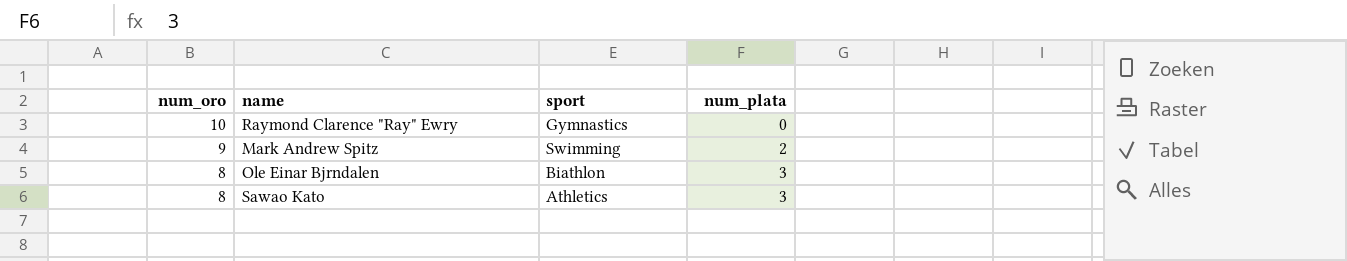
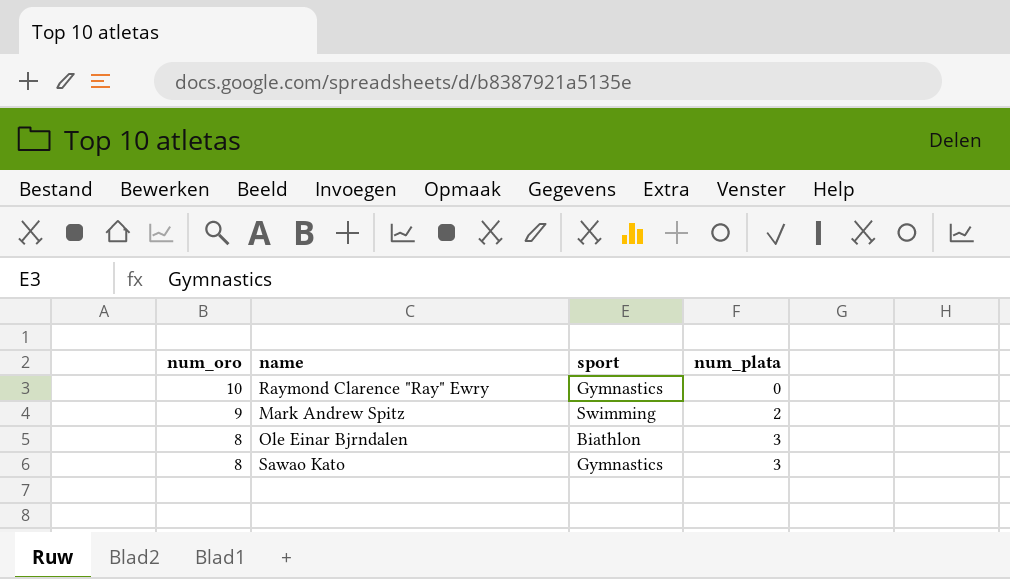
Sawao Kato | sport: Athletics -> Gymnastics

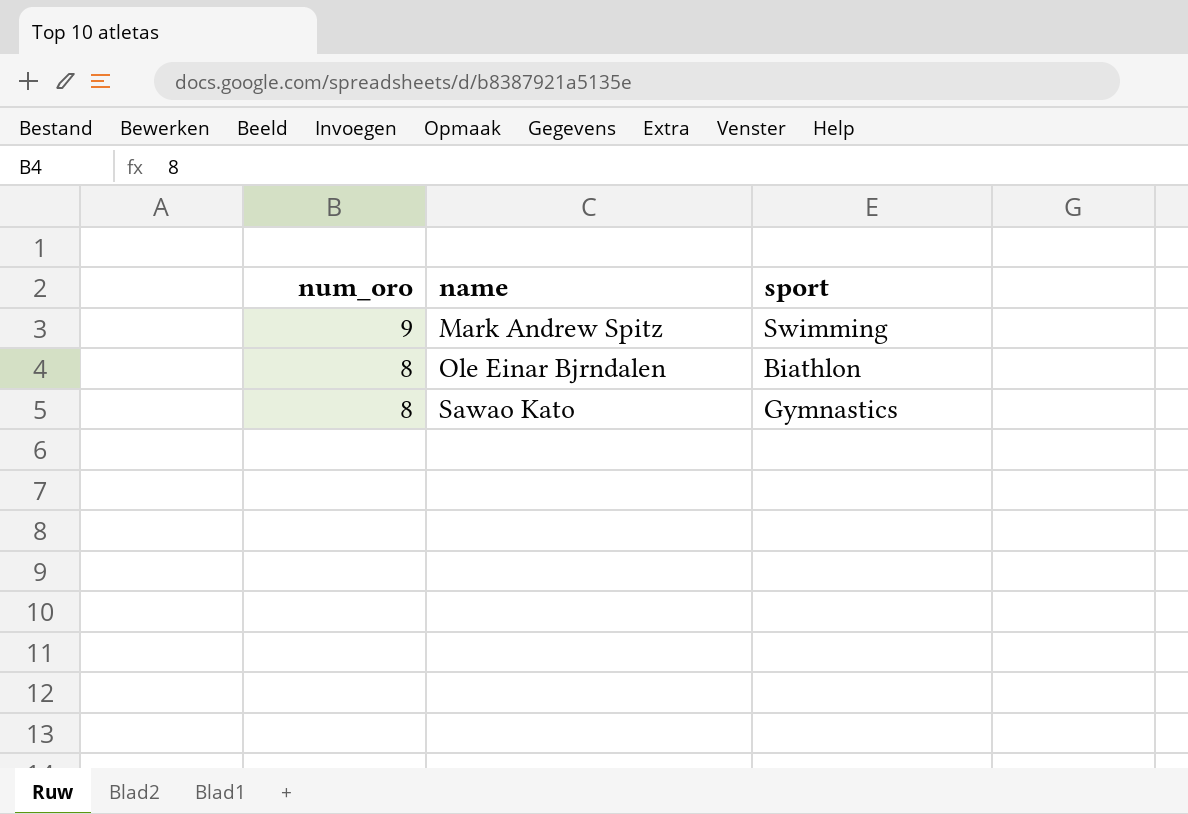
column num_plata | position: 4 -> none
row Raymond Clarence "Ray" Ewry: 10 | Gymnastics | 0 -> none

